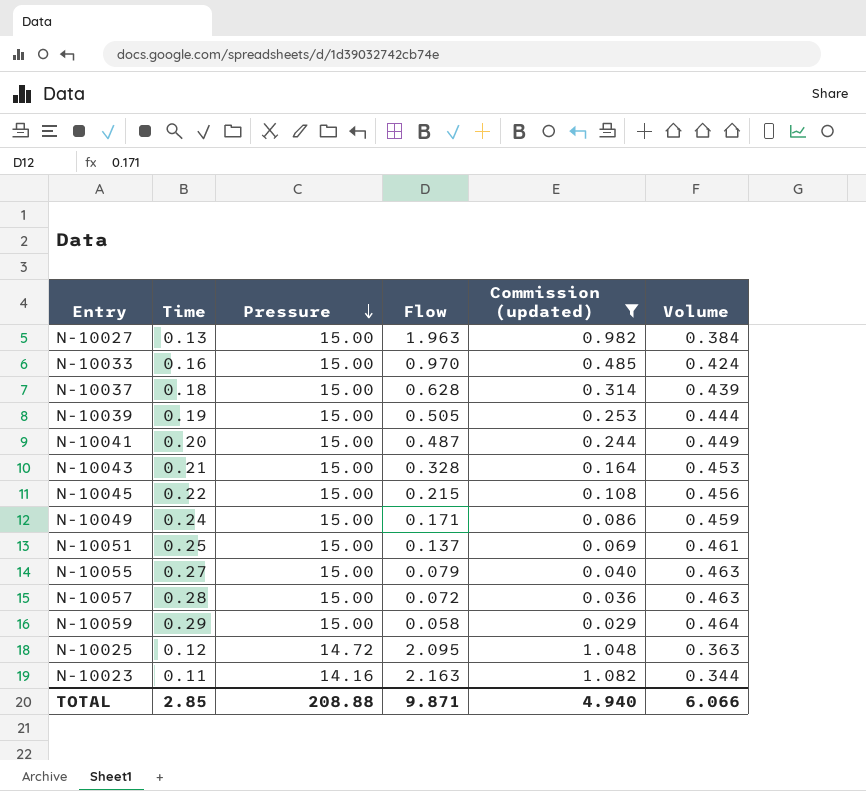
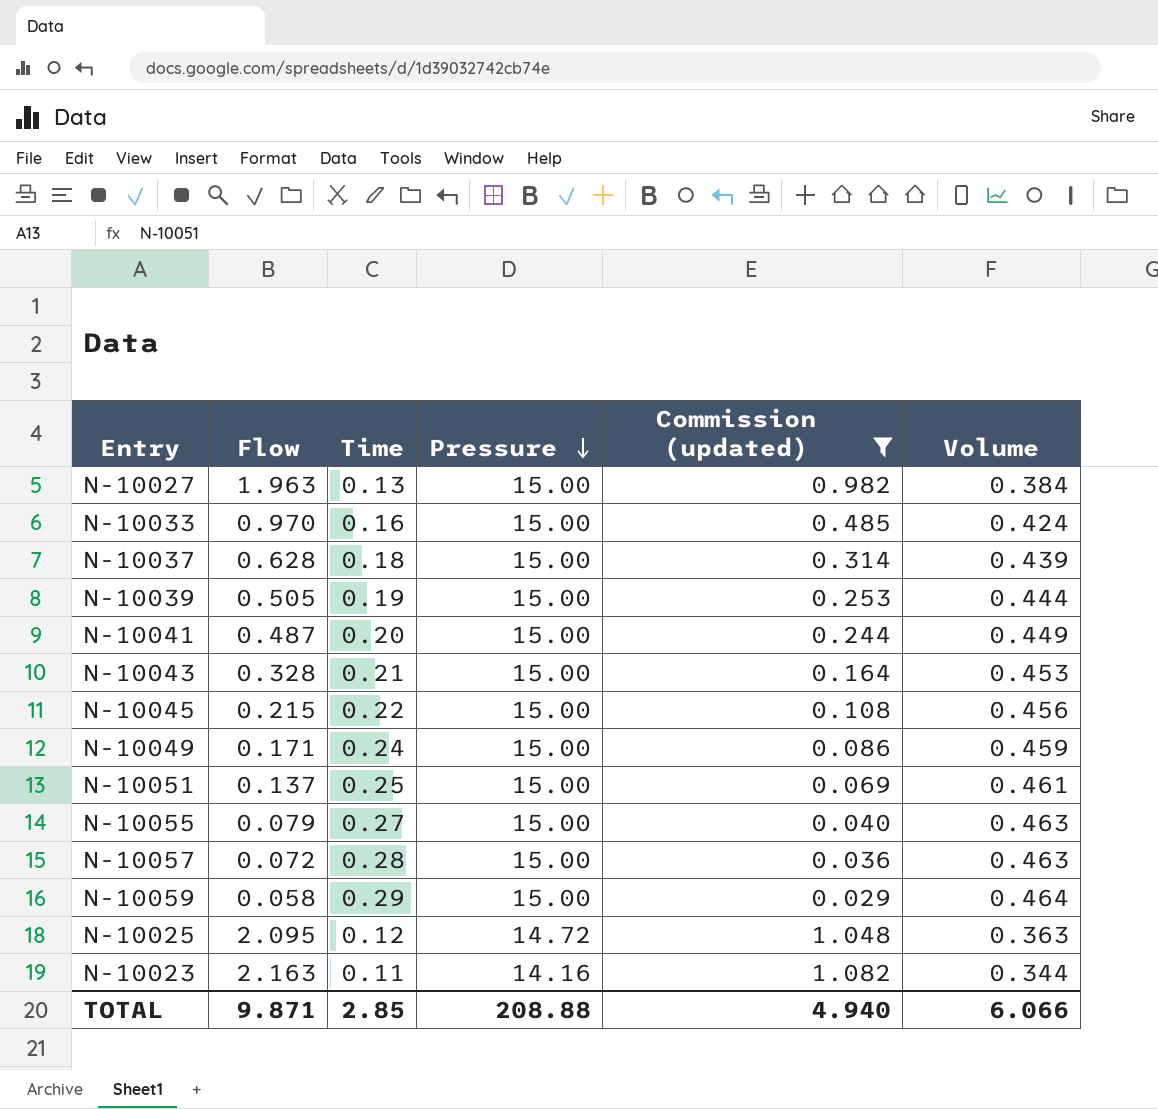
column Flow | position: 4 -> 2

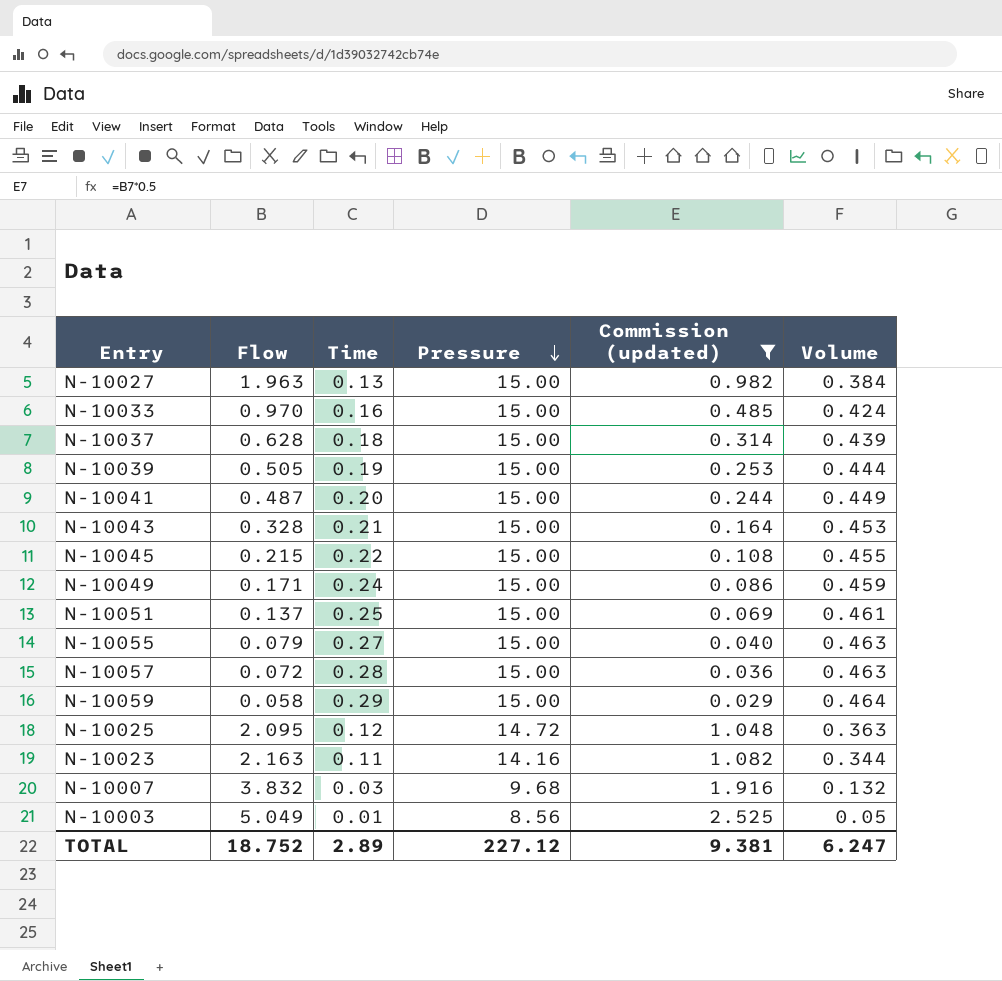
N-10045 | Volume: 0.456 -> 0.455
row N-10007: none -> 3.832 | 0.03 | 9.68 | 1.916 | 0.132
row N-10003: none -> 5.049 | 0.01 | 8.56 | 2.525 | 0.05
TOTAL | Flow: 9.871 -> 18.752
TOTAL | Time: 2.85 -> 2.89
TOTAL | Pressure: 208.88 -> 227.12
TOTAL | Commission (updated): 4.940 -> 9.381
TOTAL | Volume: 6.066 -> 6.247

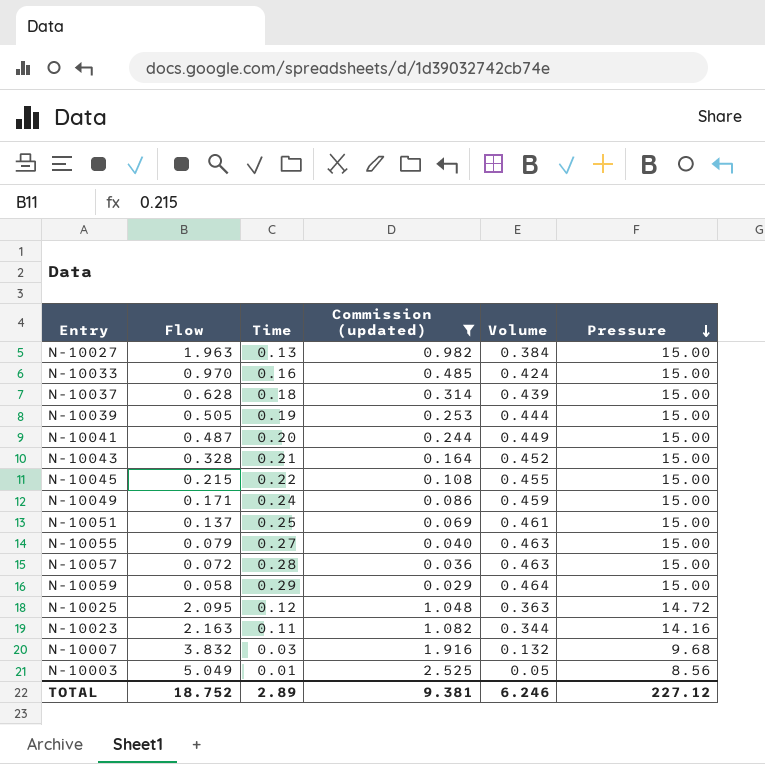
column Pressure | position: 4 -> 6
N-10043 | Volume: 0.453 -> 0.452
TOTAL | Volume: 6.247 -> 6.246

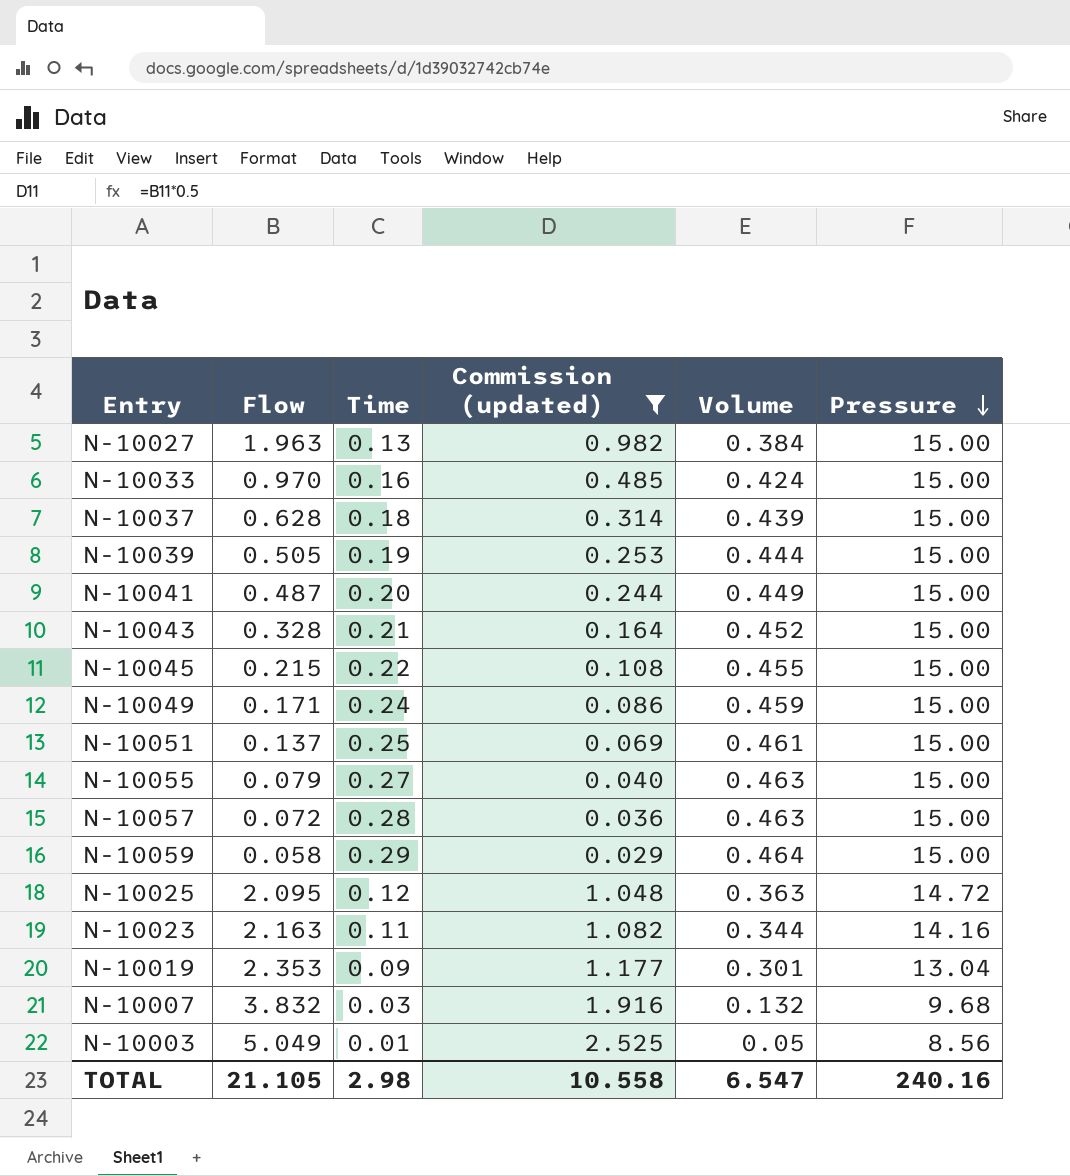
row N-10019: none -> 2.353 | 0.09 | 1.177 | 0.301 | 13.04
TOTAL | Flow: 18.752 -> 21.105
TOTAL | Time: 2.89 -> 2.98
TOTAL | Commission (updated): 9.381 -> 10.558
TOTAL | Volume: 6.246 -> 6.547
TOTAL | Pressure: 227.12 -> 240.16

